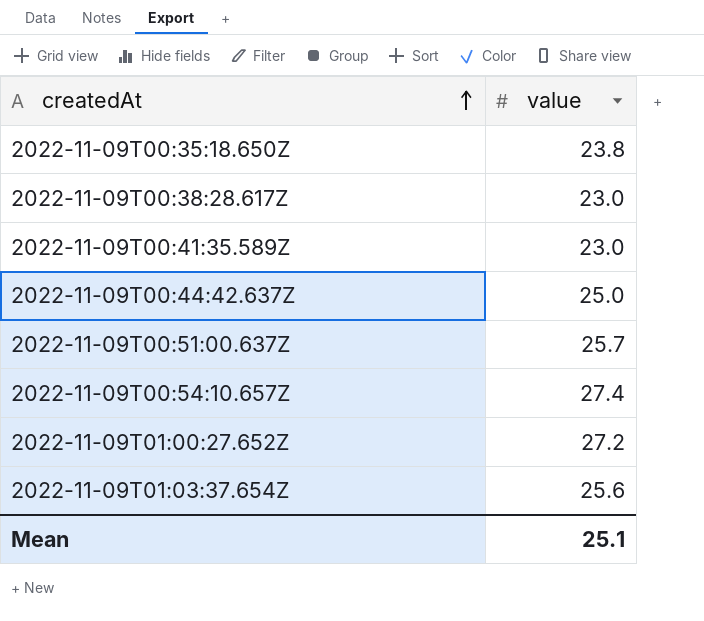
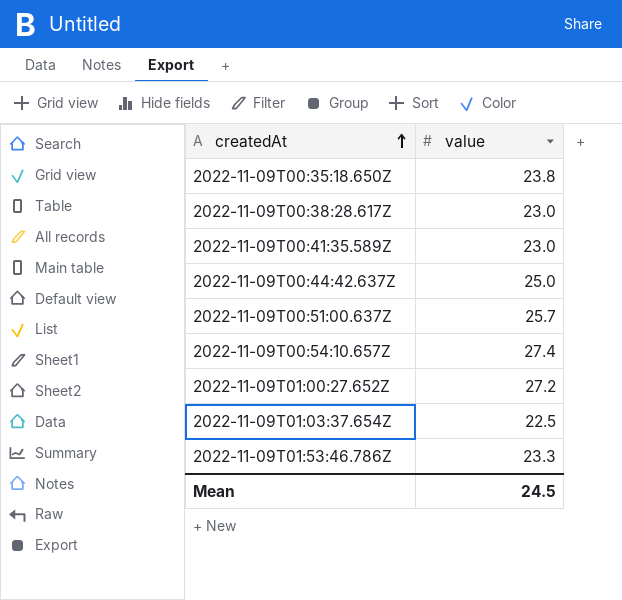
2022-11-09T01:03:37.654Z | value: 25.6 -> 22.5
row 2022-11-09T01:53:46.786Z: none -> 23.3
Mean | value: 25.1 -> 24.5

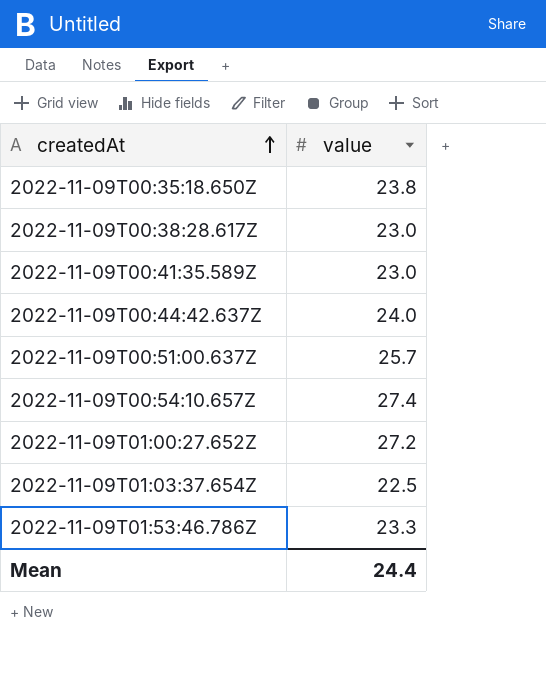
2022-11-09T00:44:42.637Z | value: 25.0 -> 24.0
Mean | value: 24.5 -> 24.4

